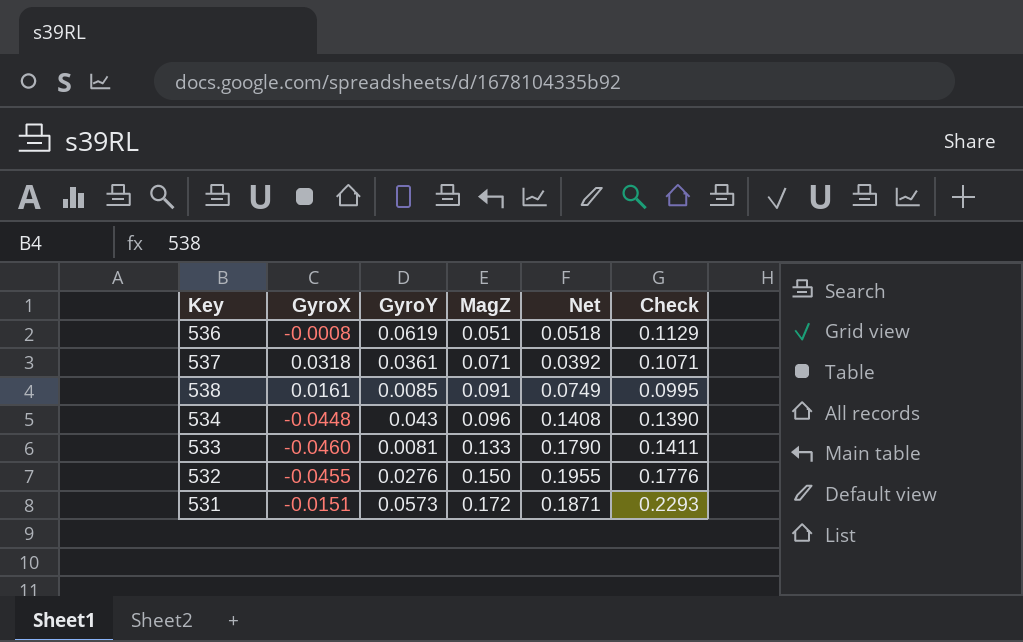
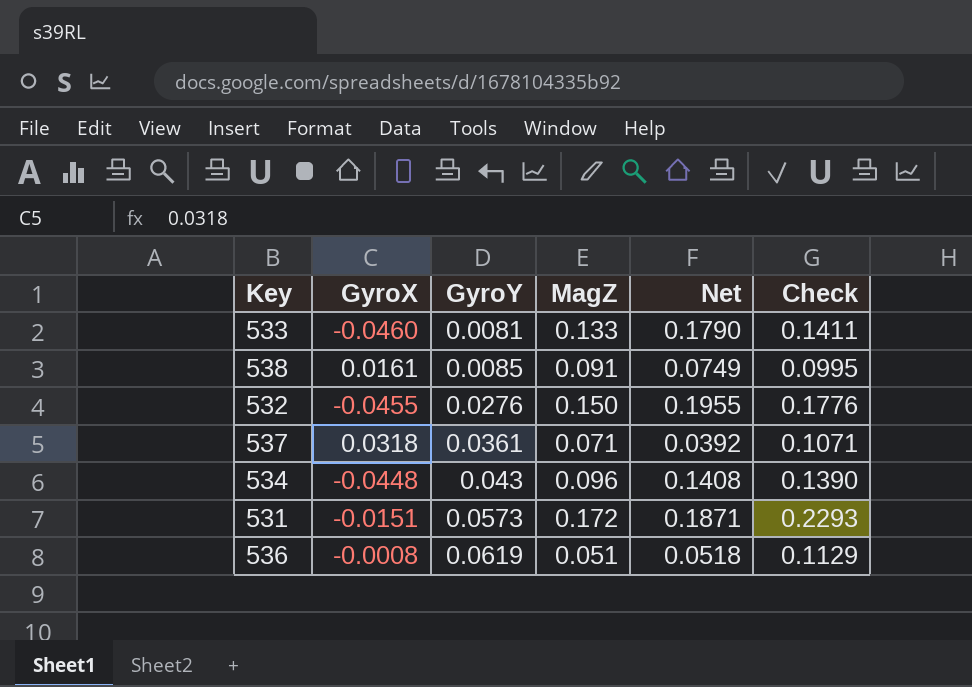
row order: MagZ ascending -> GyroY ascending

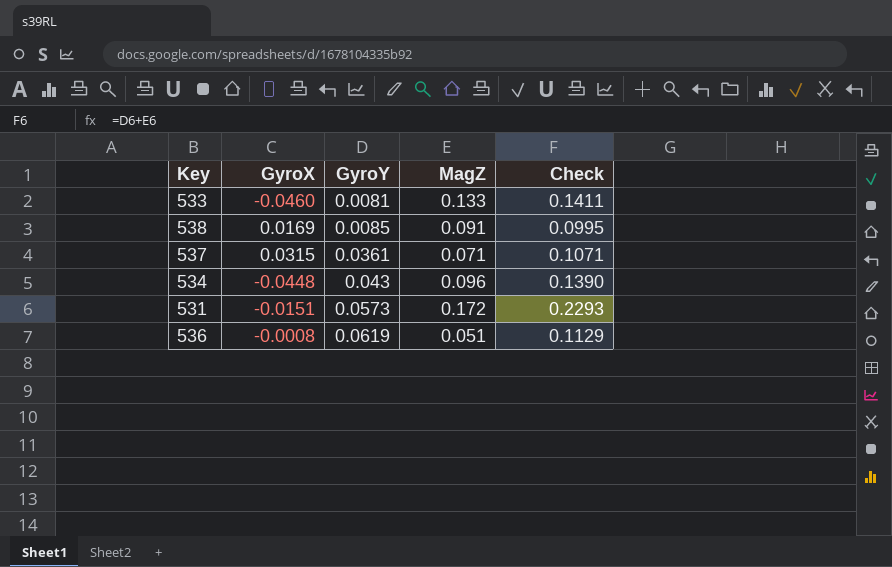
column Net | formula: [MagZ] - [GyroX] -> none
row 532: -0.0455 | 0.0276 | 0.150 | 0.1955 | 0.1776 -> none
538 | GyroX: 0.0161 -> 0.0169
537 | GyroX: 0.0318 -> 0.0315

